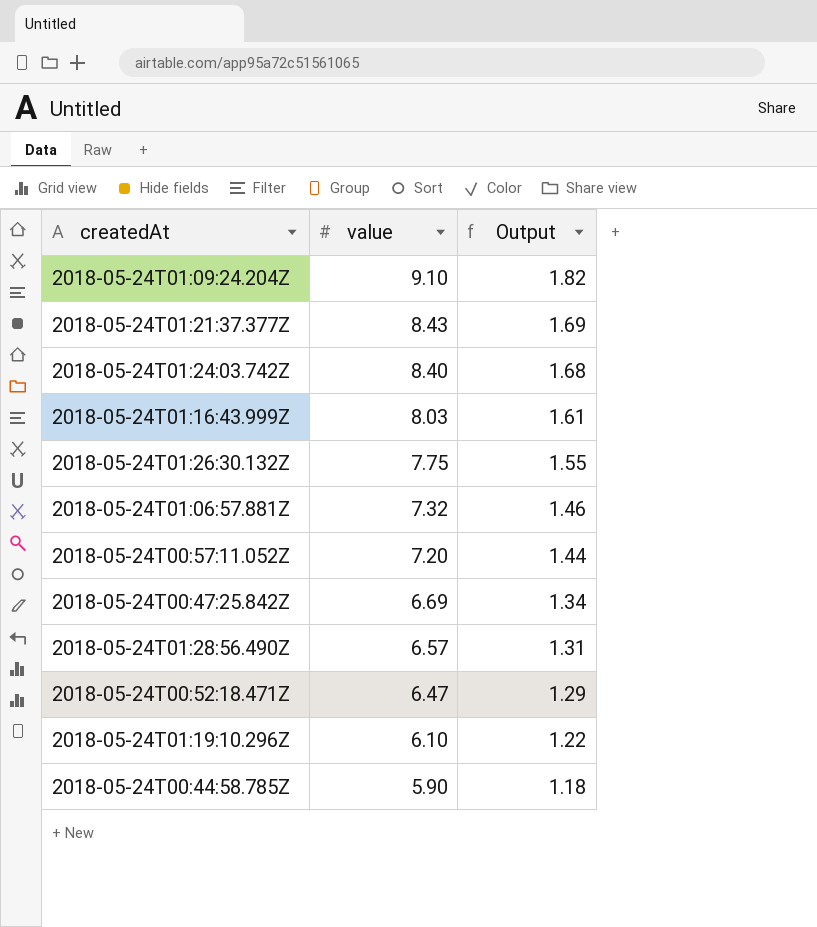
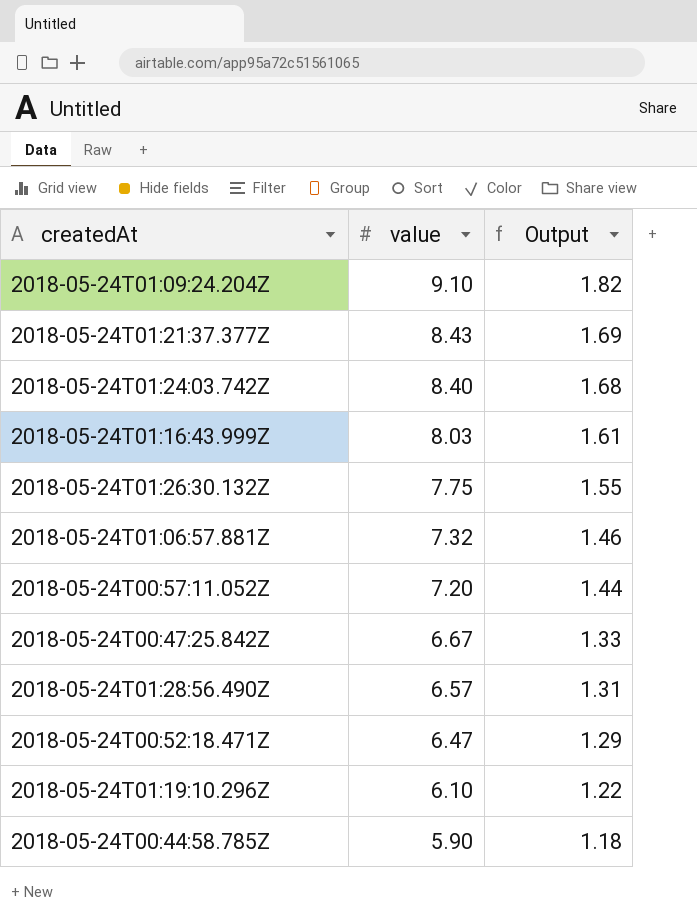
2018-05-24T00:47:25.842Z | value: 6.69 -> 6.67
2018-05-24T00:47:25.842Z | Output: 1.34 -> 1.33

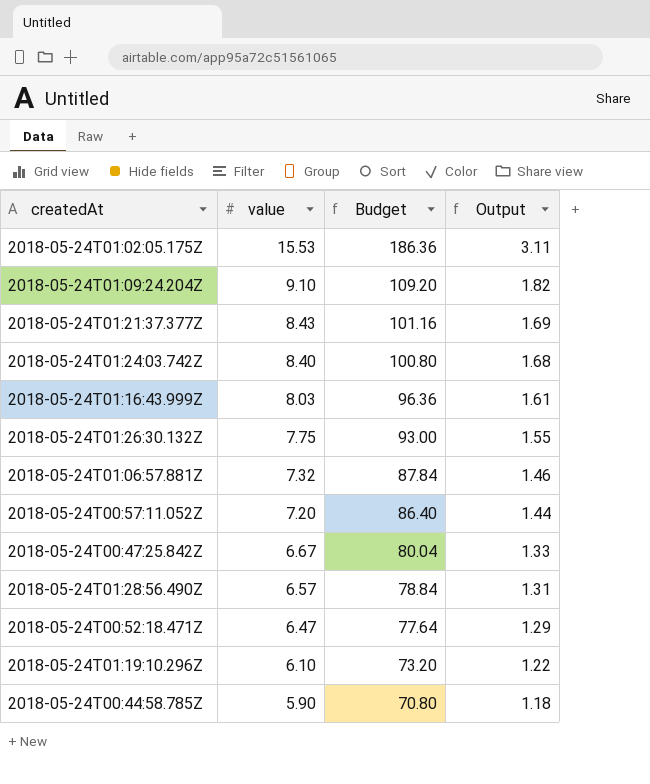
column Budget | formula: none -> [value] * 12
row 2018-05-24T01:02:05.175Z: none -> 15.53 | 186.36 | 3.11

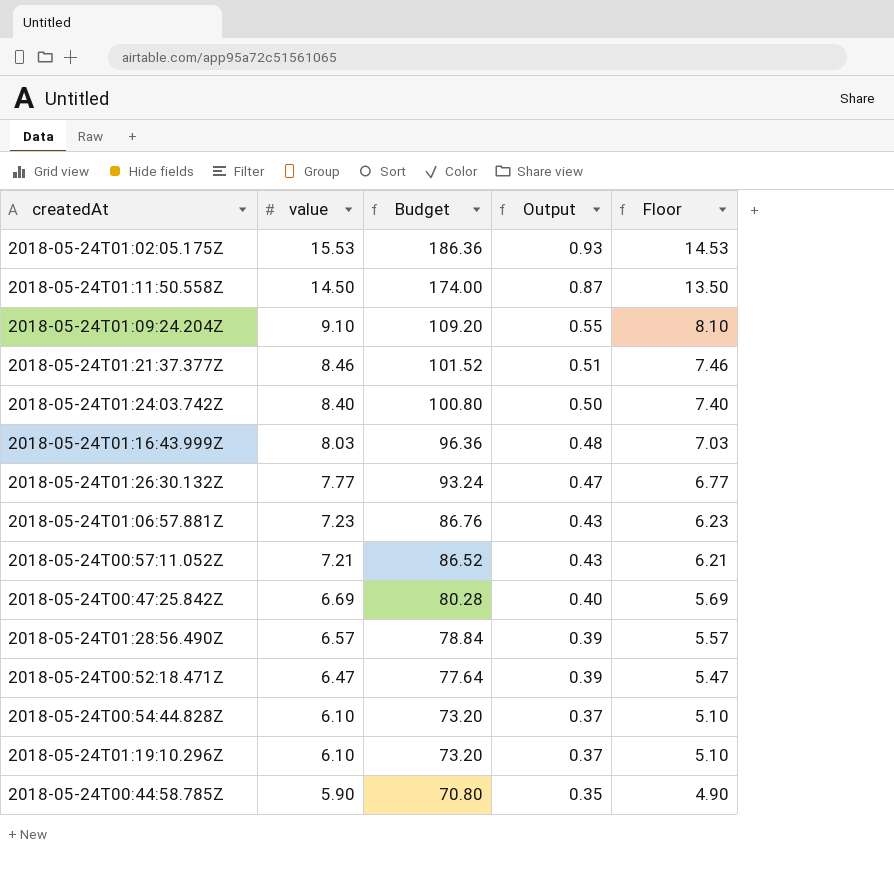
column Output | formula: [value] * 0.2 -> [value] * 0.06
column Floor | formula: none -> [value] - 1
row 2018-05-24T01:11:50.558Z: none -> 14.50 | 174.00 | 0.87 | 13.50
2018-05-24T01:21:37.377Z | value: 8.43 -> 8.46
2018-05-24T01:21:37.377Z | Budget: 101.16 -> 101.52
2018-05-24T01:26:30.132Z | value: 7.75 -> 7.77
2018-05-24T01:26:30.132Z | Budget: 93.00 -> 93.24
2018-05-24T01:06:57.881Z | value: 7.32 -> 7.23
2018-05-24T01:06:57.881Z | Budget: 87.84 -> 86.76
2018-05-24T00:57:11.052Z | value: 7.20 -> 7.21
2018-05-24T00:57:11.052Z | Budget: 86.40 -> 86.52
2018-05-24T00:47:25.842Z | value: 6.67 -> 6.69
2018-05-24T00:47:25.842Z | Budget: 80.04 -> 80.28
row 2018-05-24T00:54:44.828Z: none -> 6.10 | 73.20 | 0.37 | 5.10

